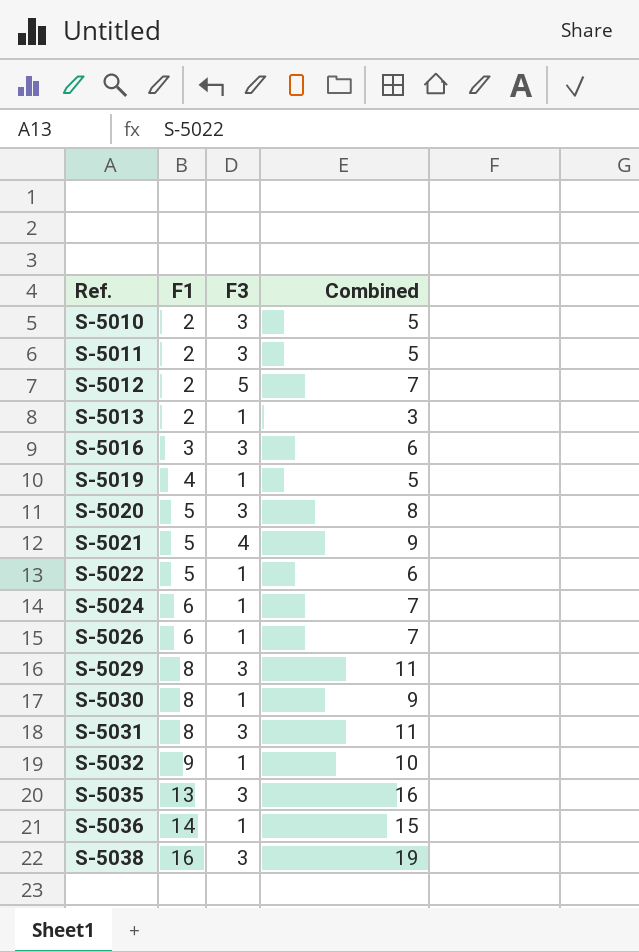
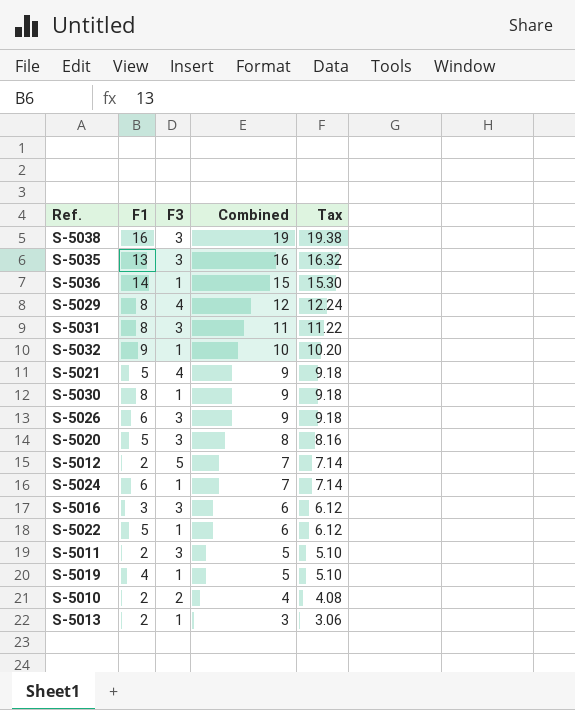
row order: Ref. ascending -> Combined descending
column Tax | formula: none -> [Combined] * 1.02
S-5029 | F3: 3 -> 4
S-5029 | Combined: 11 -> 12
S-5026 | F3: 1 -> 3
S-5026 | Combined: 7 -> 9
S-5010 | F3: 3 -> 2
S-5010 | Combined: 5 -> 4

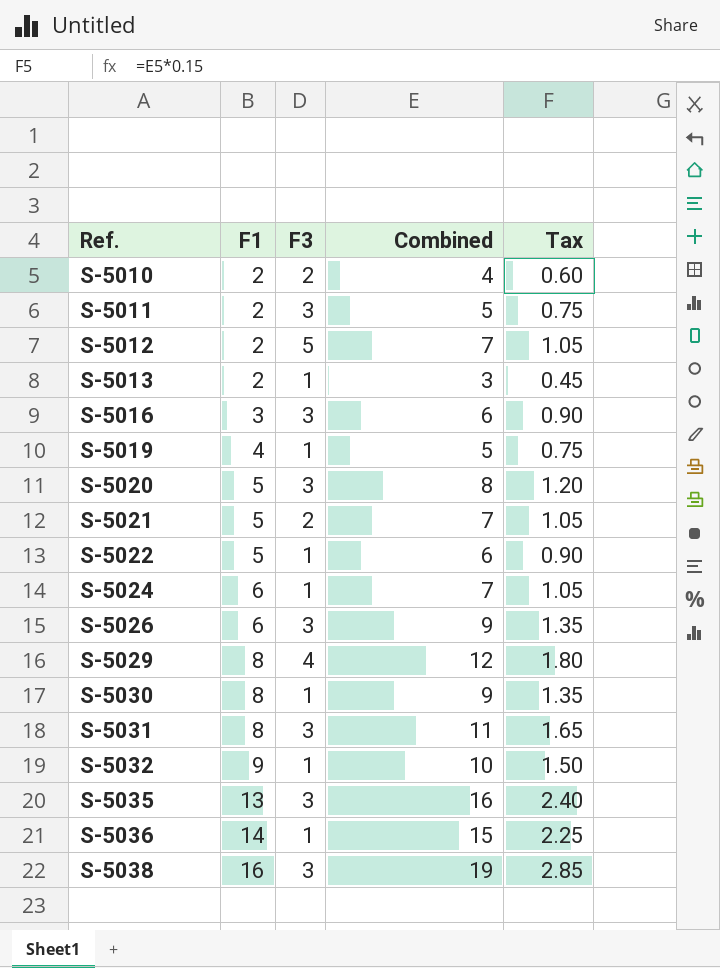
row order: Combined descending -> Ref. ascending
column Tax | formula: [Combined] * 1.02 -> [Combined] * 0.15
S-5021 | F3: 4 -> 2
S-5021 | Combined: 9 -> 7

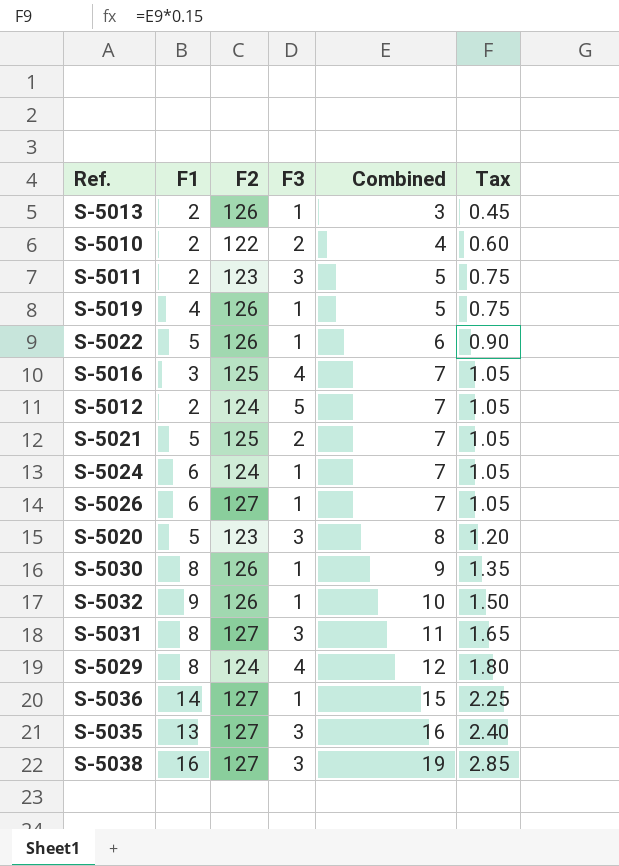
row order: Ref. ascending -> Combined ascending
column F2 | position: none -> 3
S-5016 | F3: 3 -> 4
S-5016 | Combined: 6 -> 7
S-5016 | Tax: 0.90 -> 1.05
S-5026 | F3: 3 -> 1
S-5026 | Combined: 9 -> 7
S-5026 | Tax: 1.35 -> 1.05

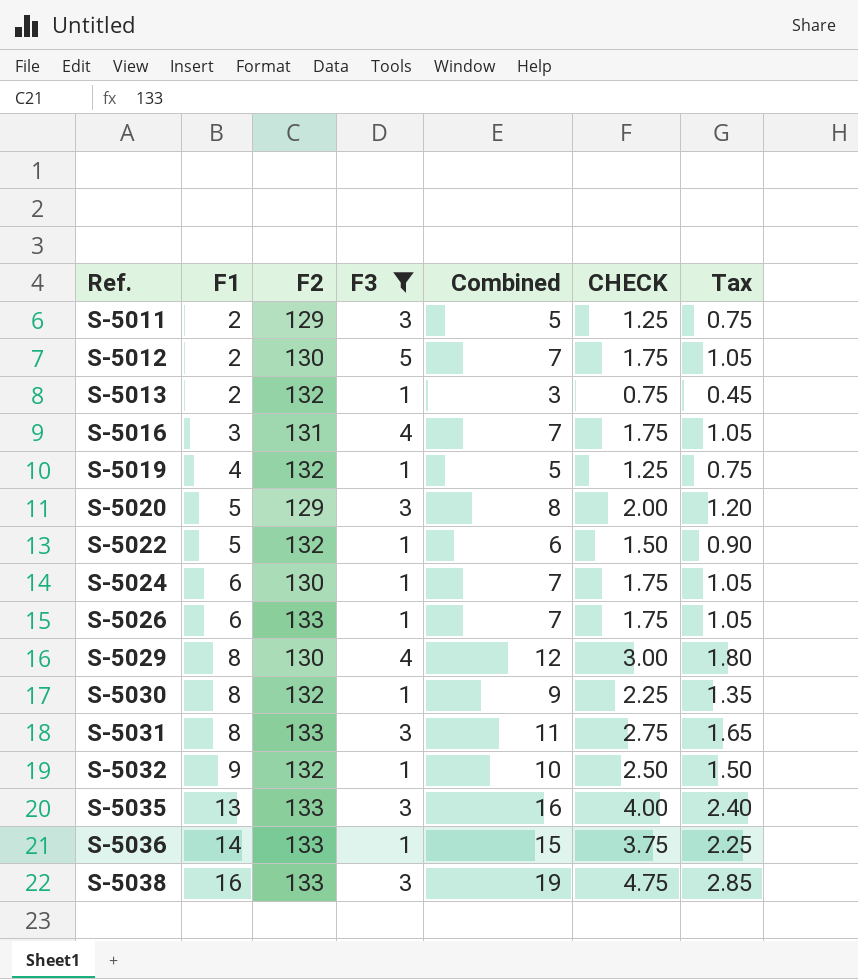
filter: none -> F3 != 2
row order: Combined ascending -> Ref. ascending
column CHECK | formula: none -> [Combined] * 0.25
S-5011 | F2: 123 -> 129
S-5012 | F2: 124 -> 130
S-5013 | F2: 126 -> 132
S-5016 | F2: 125 -> 131
S-5019 | F2: 126 -> 132
S-5020 | F2: 123 -> 129
S-5022 | F2: 126 -> 132
S-5024 | F2: 124 -> 130
S-5026 | F2: 127 -> 133
S-5029 | F2: 124 -> 130
S-5030 | F2: 126 -> 132
S-5031 | F2: 127 -> 133
S-5032 | F2: 126 -> 132
S-5035 | F2: 127 -> 133
S-5036 | F2: 127 -> 133
S-5038 | F2: 127 -> 133

